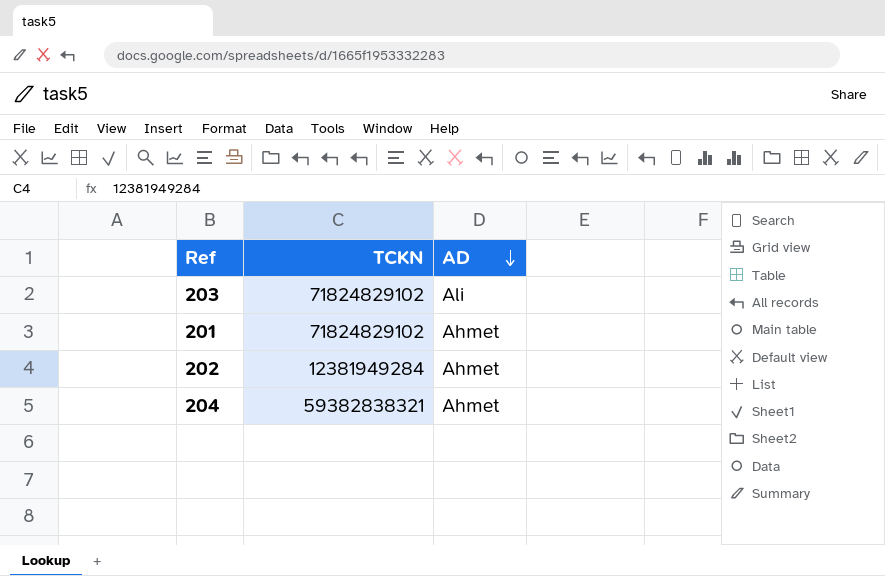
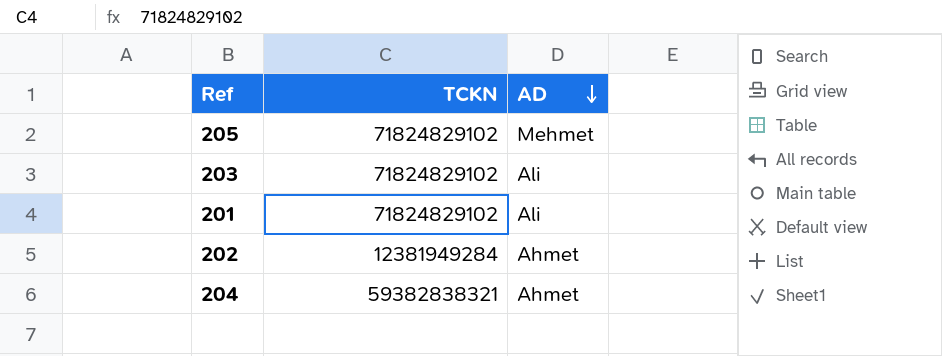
row 205: none -> 71824829102 | Mehmet
201 | AD: Ahmet -> Ali

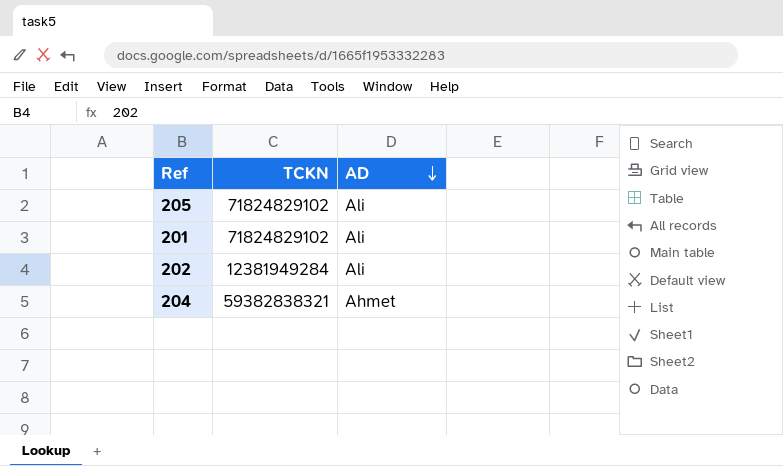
row 203: 71824829102 | Ali -> none
205 | AD: Mehmet -> Ali
202 | AD: Ahmet -> Ali

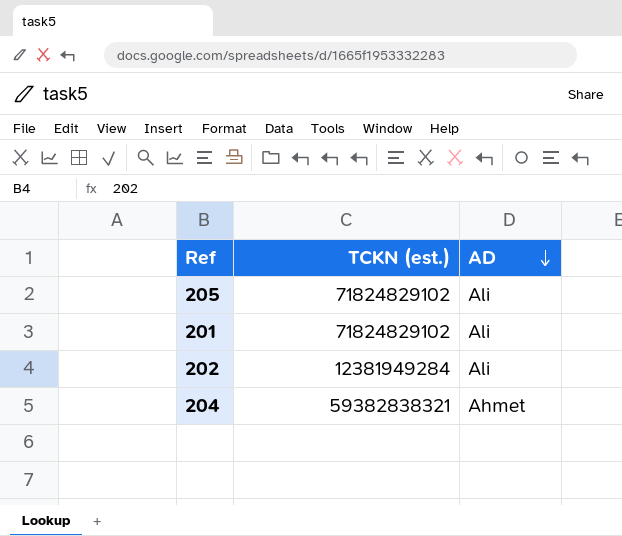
column name: TCKN -> TCKN (est.)

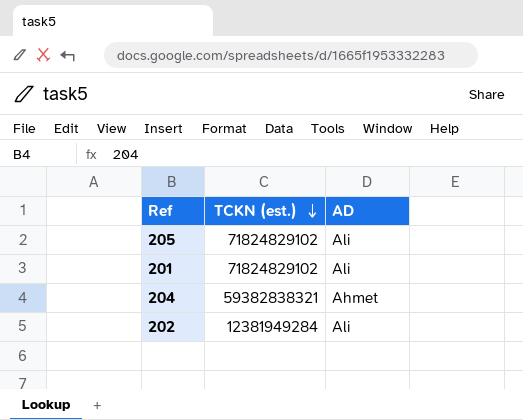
row order: AD descending -> TCKN (est.) descending

